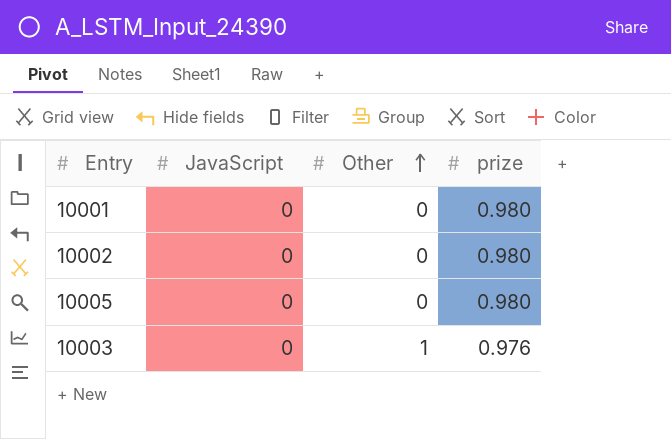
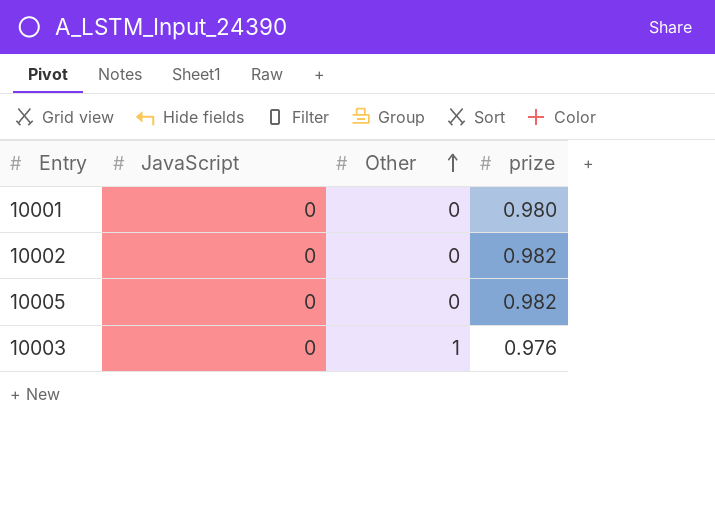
10002 | prize: 0.980 -> 0.982
10005 | prize: 0.980 -> 0.982

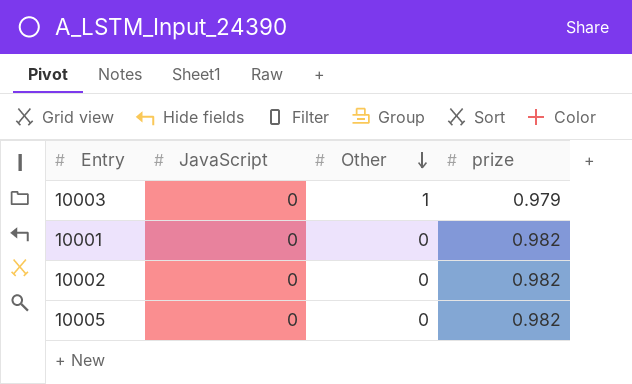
row order: Other ascending -> Other descending
10003 | prize: 0.976 -> 0.979
10001 | prize: 0.980 -> 0.982

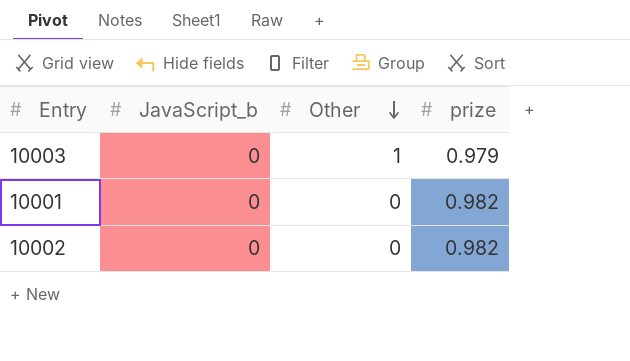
column name: JavaScript -> JavaScript_b
row 10005: 0 | 0 | 0.982 -> none

